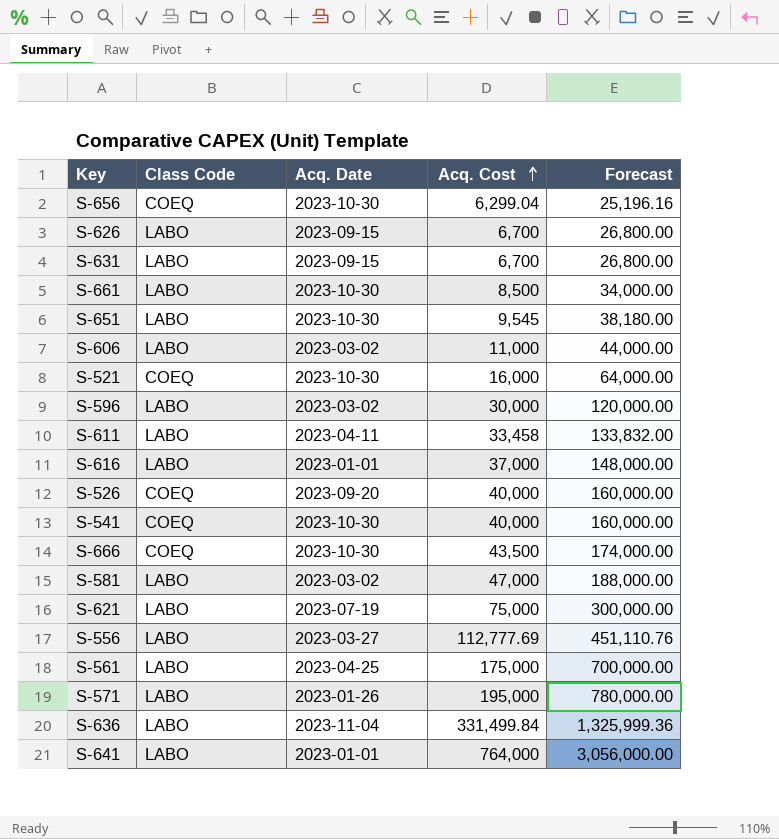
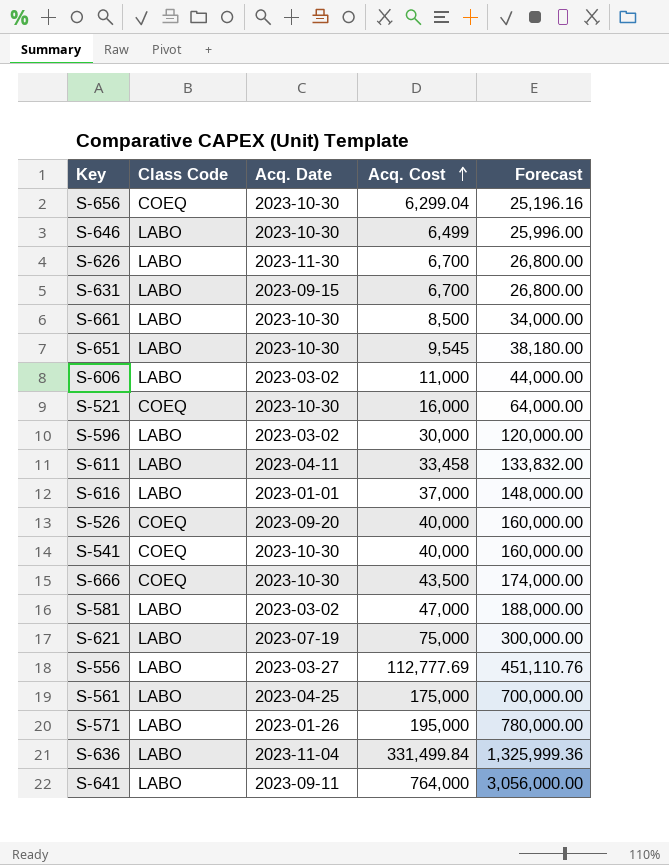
row S-646: none -> LABO | 2023-10-30 | 6,499 | 25,996.00
S-626 | Acq. Date: 2023-09-15 -> 2023-11-30
S-641 | Acq. Date: 2023-01-01 -> 2023-09-11

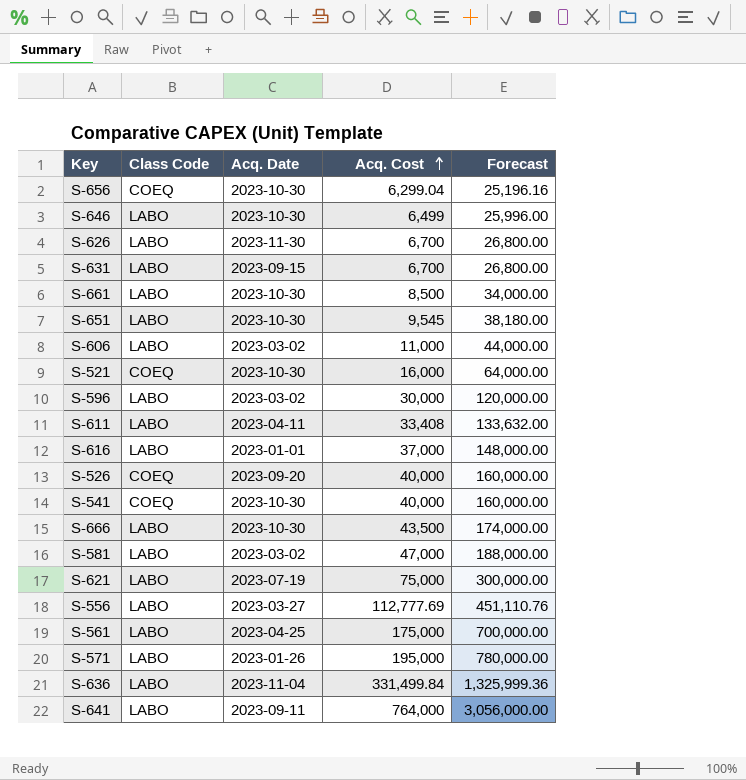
S-611 | Acq. Cost: 33,458 -> 33,408
S-611 | Forecast: 133,832.00 -> 133,632.00
S-666 | Class Code: COEQ -> LABO

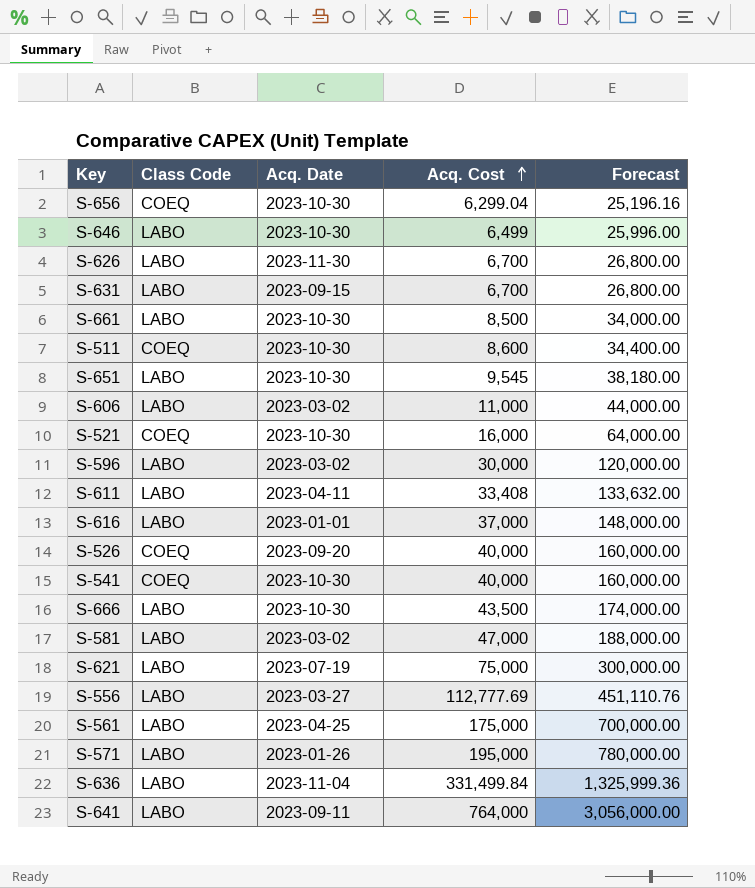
row S-511: none -> COEQ | 2023-10-30 | 8,600 | 34,400.00

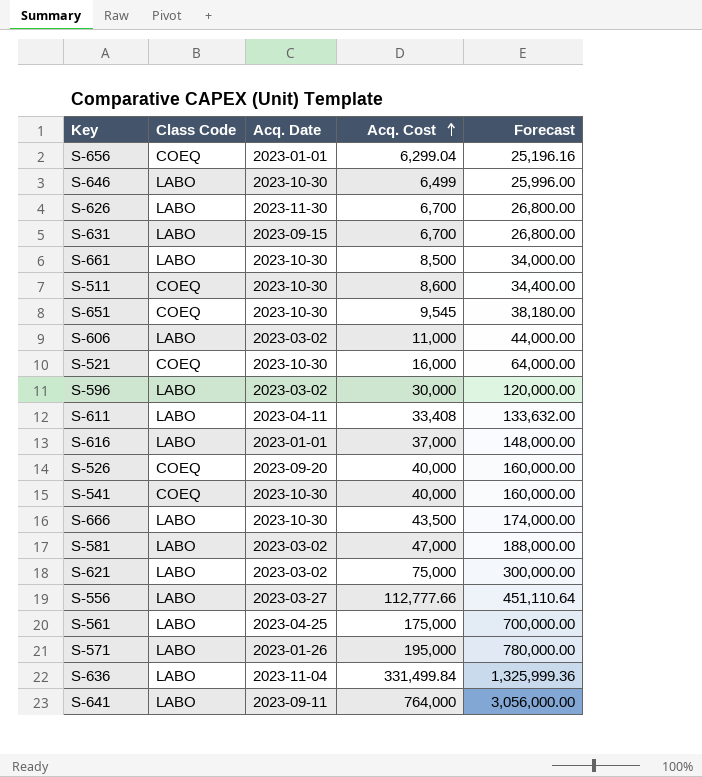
S-656 | Acq. Date: 2023-10-30 -> 2023-01-01
S-651 | Class Code: LABO -> COEQ
S-621 | Acq. Date: 2023-07-19 -> 2023-03-02
S-556 | Acq. Cost: 112,777.69 -> 112,777.66
S-556 | Forecast: 451,110.76 -> 451,110.64

